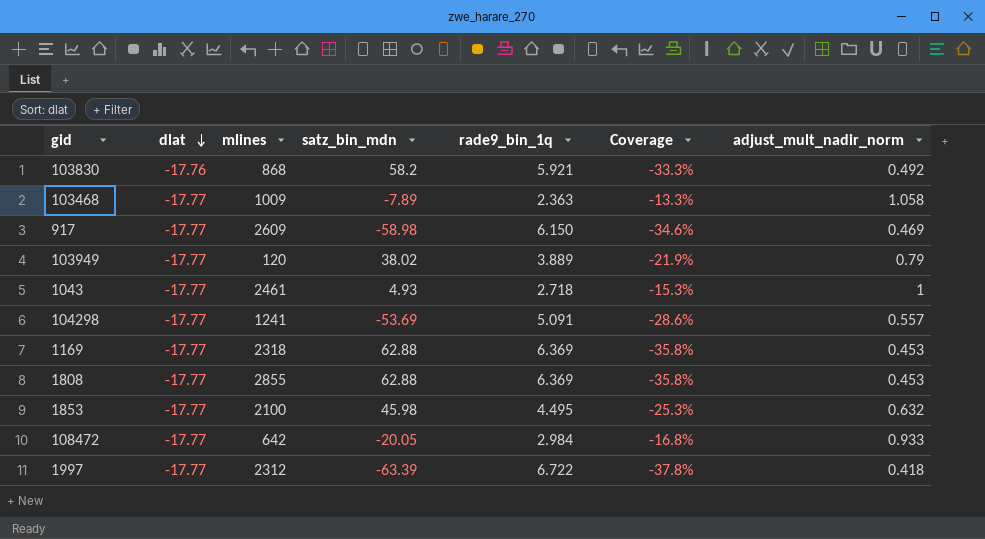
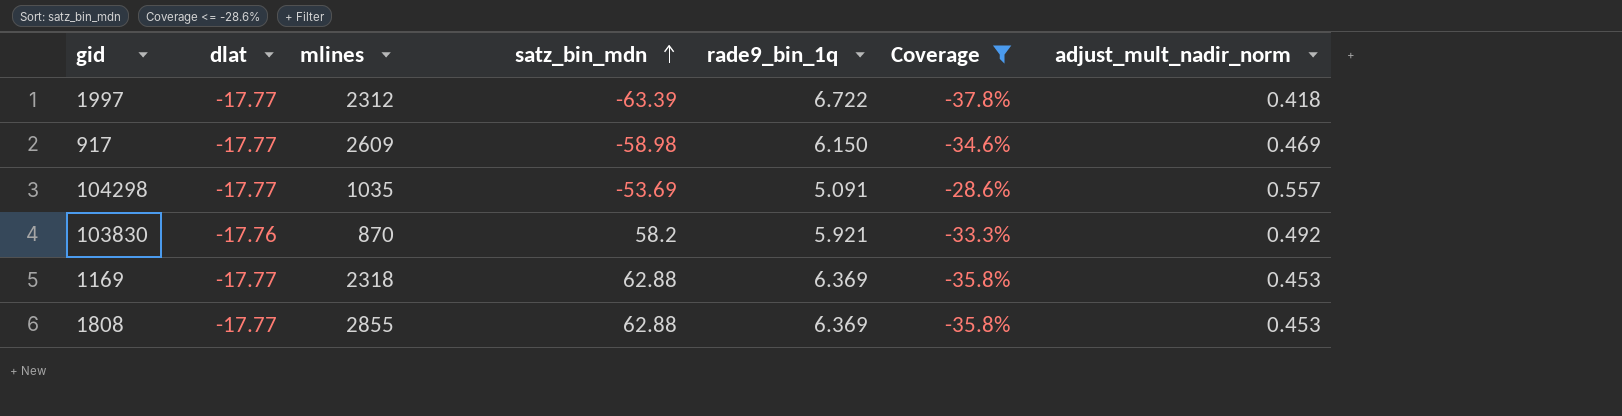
filter: none -> Coverage <= -28.6%
row order: dlat descending -> satz_bin_mdn ascending
104298 | mlines: 1241 -> 1035
103830 | mlines: 868 -> 870

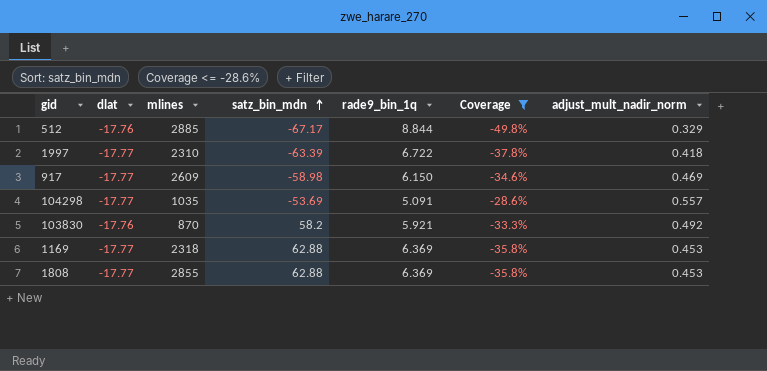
row 512: none -> -17.76 | 2885 | -67.17 | 8.844 | -49.8% | 0.329
1997 | mlines: 2312 -> 2310

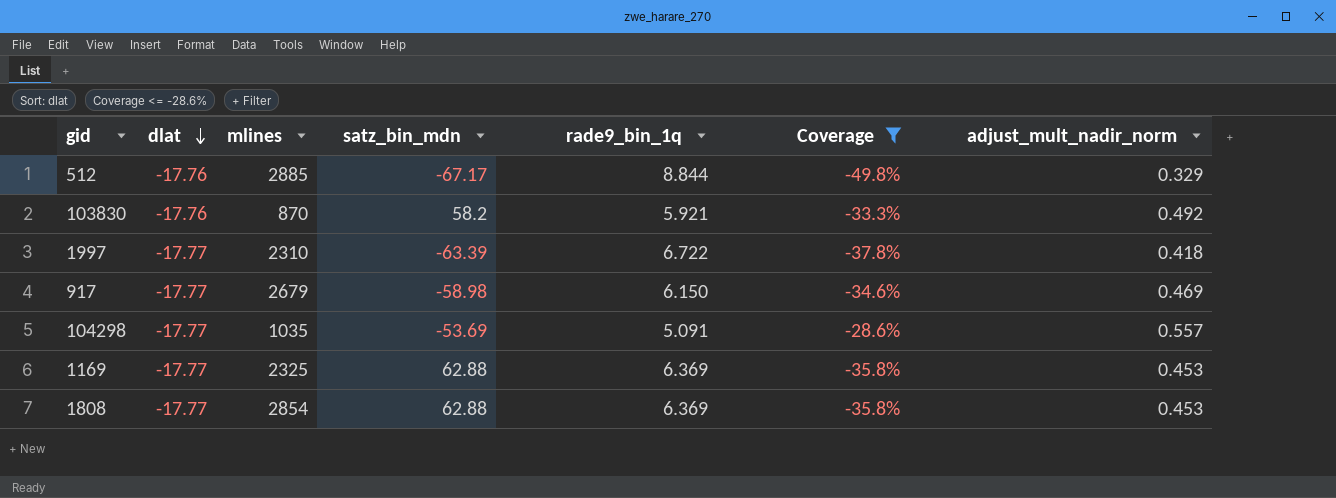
row order: satz_bin_mdn ascending -> dlat descending
917 | mlines: 2609 -> 2679
1169 | mlines: 2318 -> 2325
1808 | mlines: 2855 -> 2854

